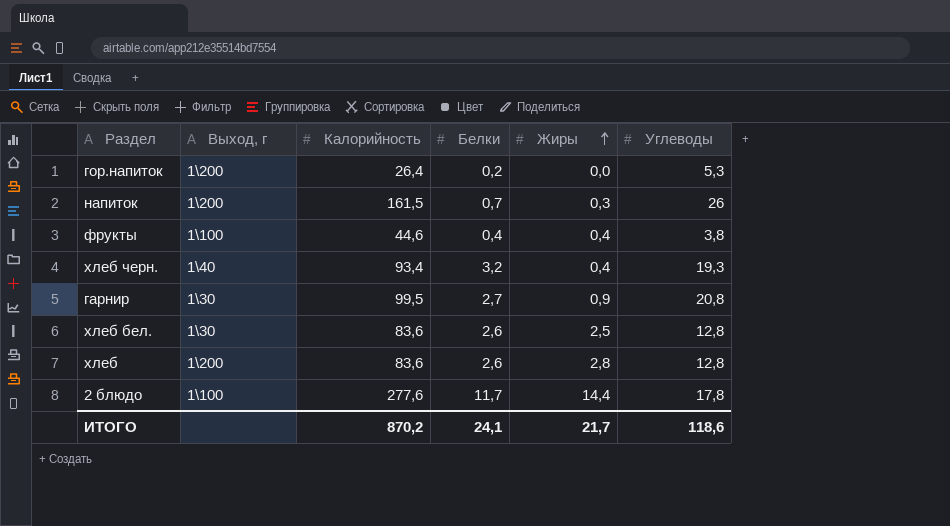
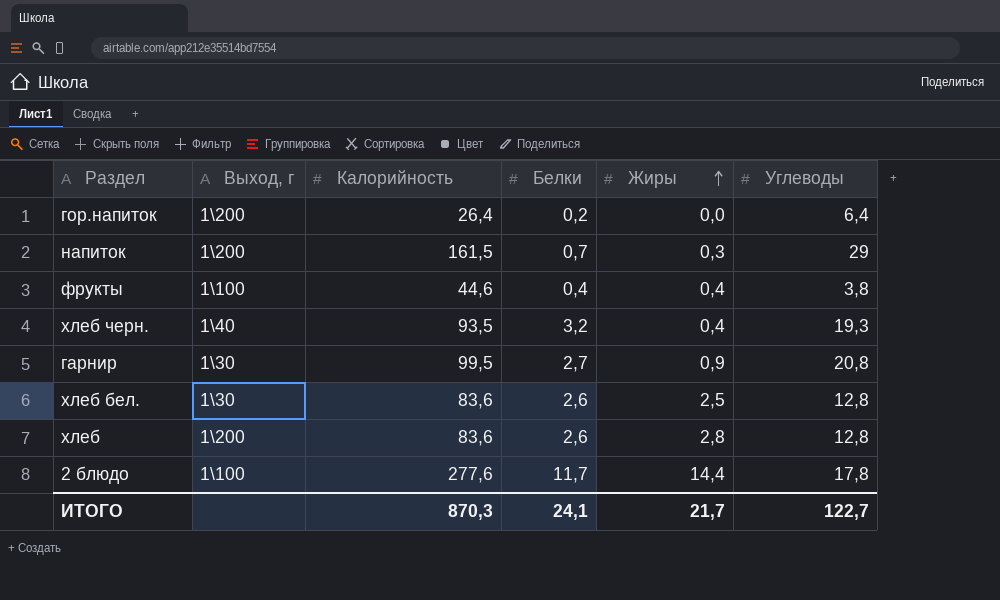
гор.напиток | Углеводы: 5,3 -> 6,4
напиток | Углеводы: 26 -> 29
хлеб черн. | Калорийность: 93,4 -> 93,5
ИТОГО | Калорийность: 870,2 -> 870,3
ИТОГО | Углеводы: 118,6 -> 122,7

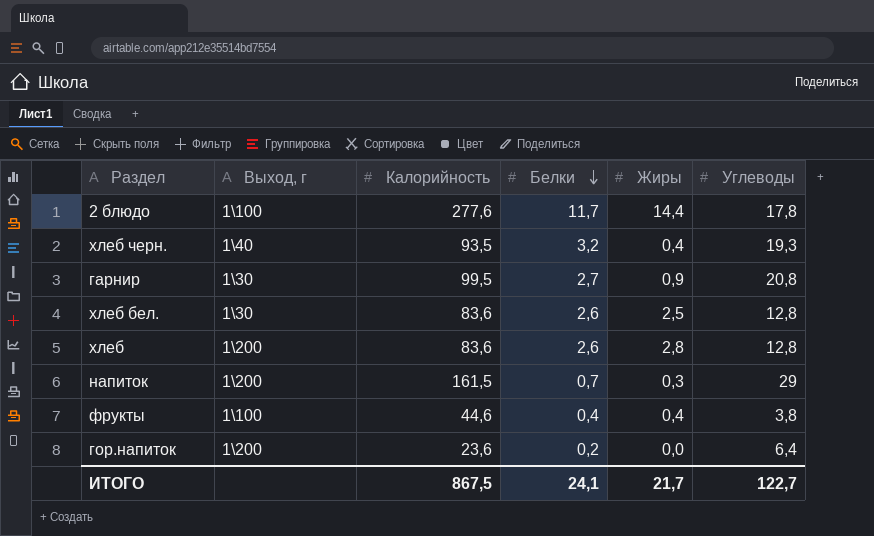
row order: Жиры ascending -> Белки descending
гор.напиток | Калорийность: 26,4 -> 23,6
ИТОГО | Калорийность: 870,3 -> 867,5

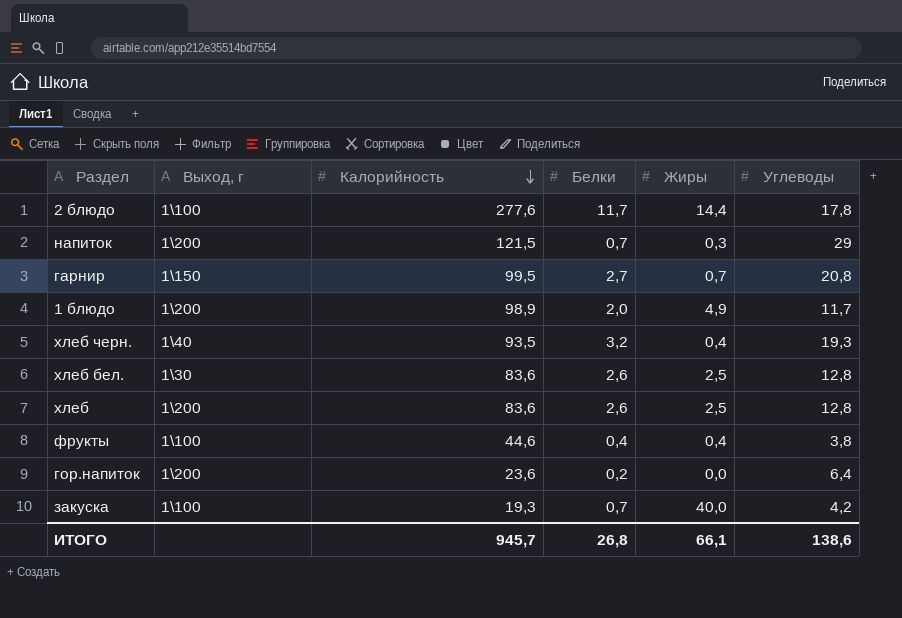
row order: Белки descending -> Калорийность descending
напиток | Калорийность: 161,5 -> 121,5
гарнир | Выход, г: 1\30 -> 1\150
гарнир | Жиры: 0,9 -> 0,7
row 1 блюдо: none -> 1\200 | 98,9 | 2,0 | 4,9 | 11,7
хлеб | Жиры: 2,8 -> 2,5
row закуска: none -> 1\100 | 19,3 | 0,7 | 40,0 | 4,2
ИТОГО | Калорийность: 867,5 -> 945,7
ИТОГО | Белки: 24,1 -> 26,8
ИТОГО | Жиры: 21,7 -> 66,1
ИТОГО | Углеводы: 122,7 -> 138,6

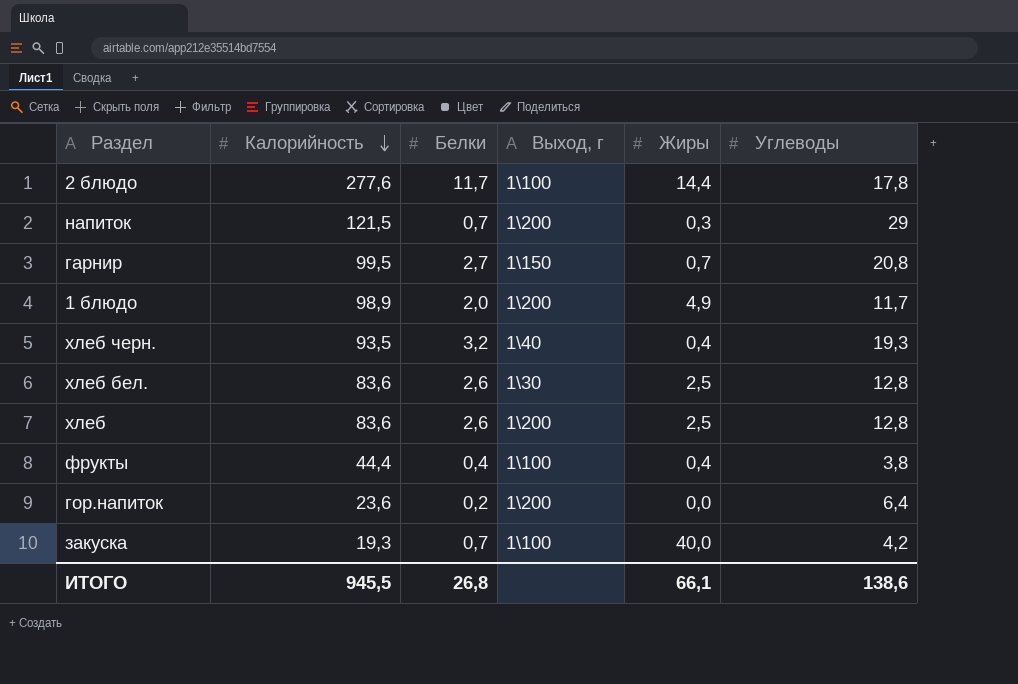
column Выход, г | position: 2 -> 4
фрукты | Калорийность: 44,6 -> 44,4
ИТОГО | Калорийность: 945,7 -> 945,5

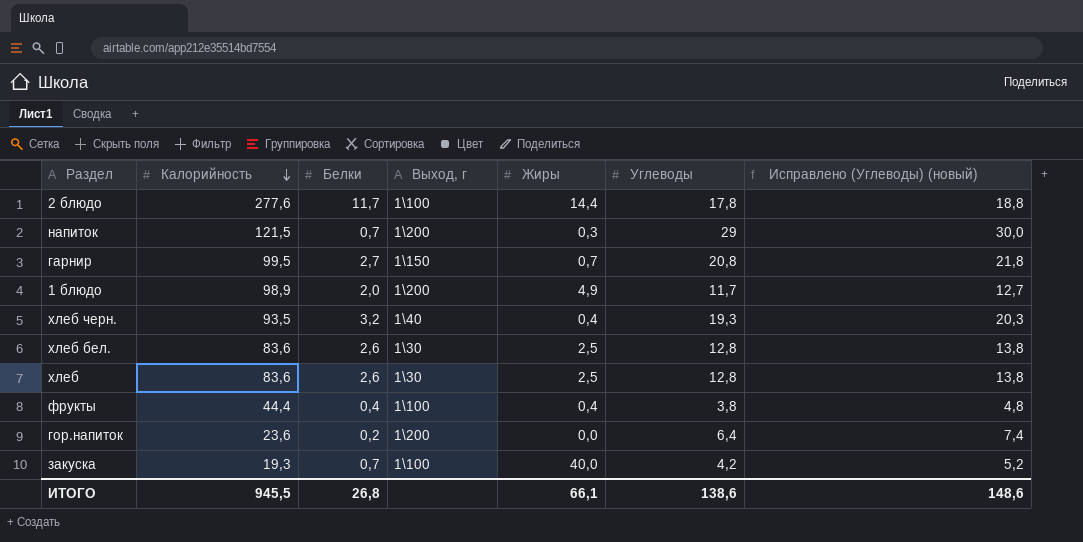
column Исправлено (Углеводы) (новый) | formula: none -> [Углеводы] + 1
хлеб | Выход, г: 1\200 -> 1\30

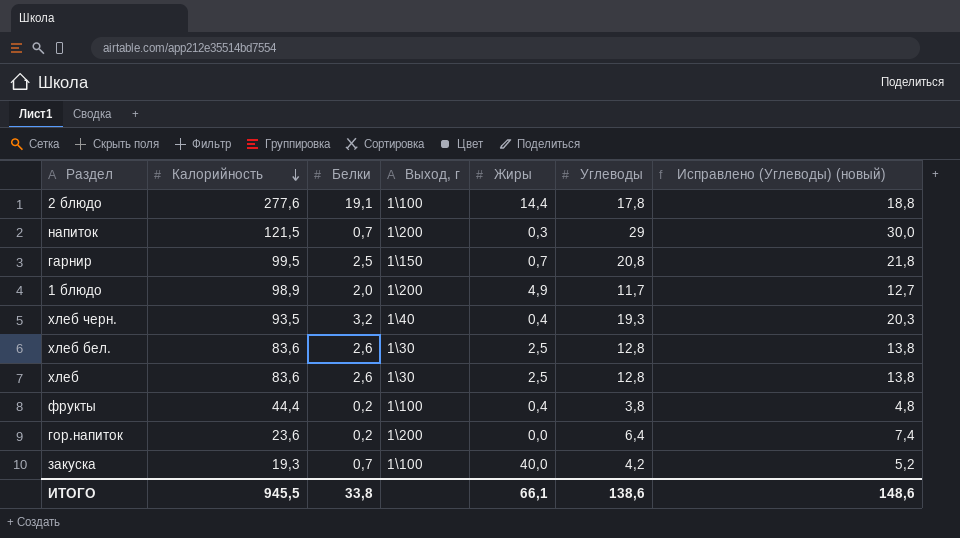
2 блюдо | Белки: 11,7 -> 19,1
гарнир | Белки: 2,7 -> 2,5
фрукты | Белки: 0,4 -> 0,2
ИТОГО | Белки: 26,8 -> 33,8

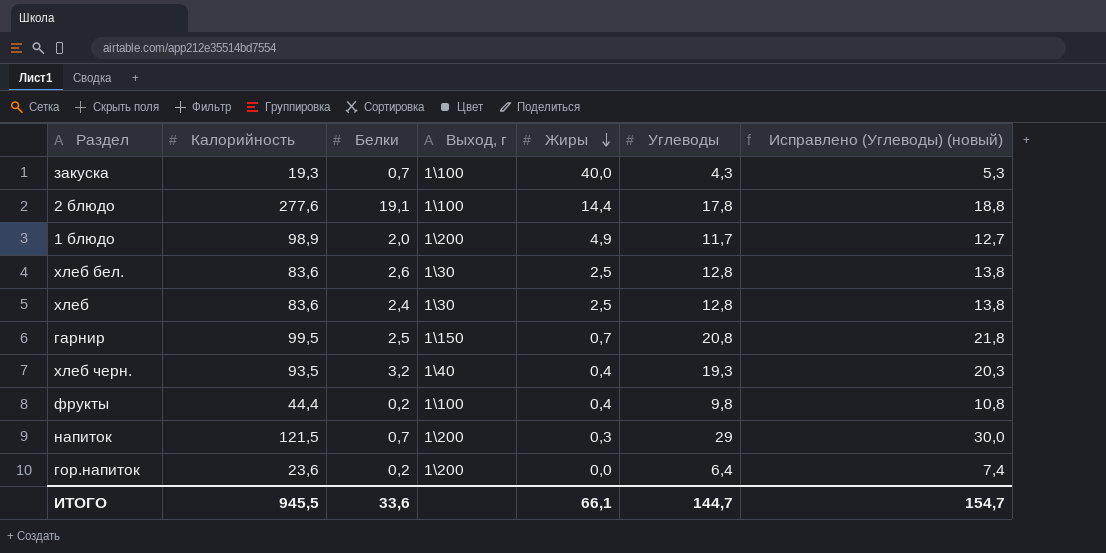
row order: Калорийность descending -> Жиры descending
закуска | Углеводы: 4,2 -> 4,3
закуска | Исправлено (Углеводы) (новый): 5,2 -> 5,3
хлеб | Белки: 2,6 -> 2,4
фрукты | Углеводы: 3,8 -> 9,8
фрукты | Исправлено (Углеводы) (новый): 4,8 -> 10,8
ИТОГО | Белки: 33,8 -> 33,6
ИТОГО | Углеводы: 138,6 -> 144,7
ИТОГО | Исправлено (Углеводы) (новый): 148,6 -> 154,7

